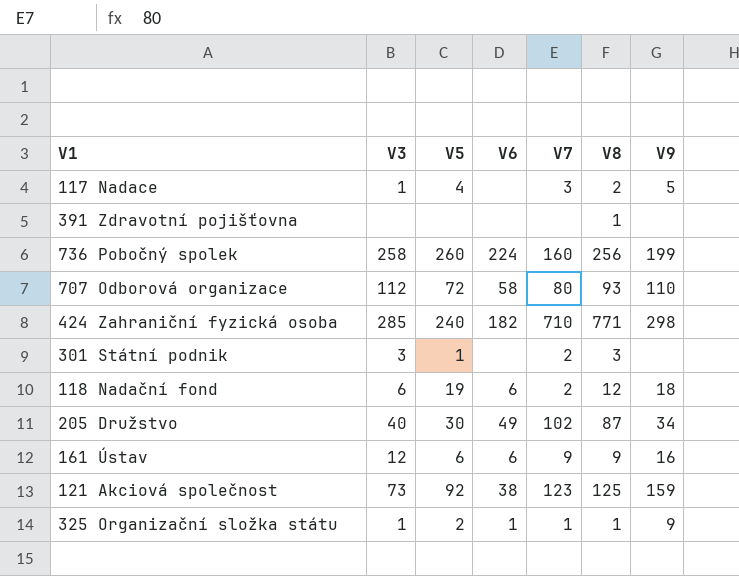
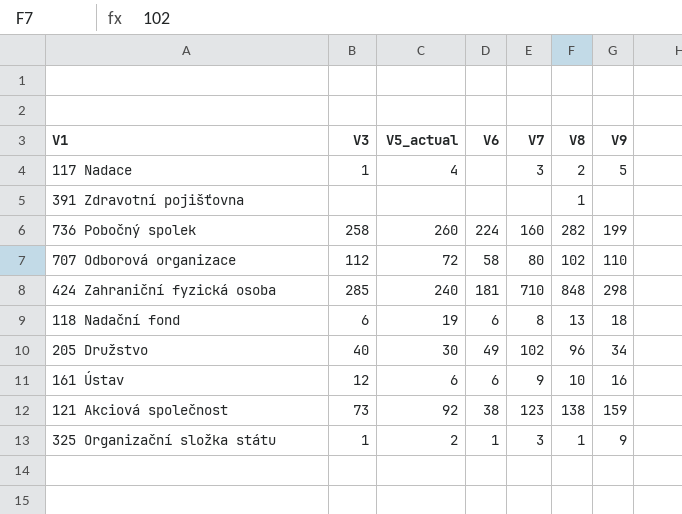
column name: V5 -> V5_actual
row 301 Státní podnik: 3 | 1 | none | 2 | 3 | none -> none
736 Pobočný spolek | V8: 256 -> 282
707 Odborová organizace | V8: 93 -> 102
424 Zahraniční fyzická osoba | V6: 182 -> 181
424 Zahraniční fyzická osoba | V8: 771 -> 848
118 Nadační fond | V7: 2 -> 8
118 Nadační fond | V8: 12 -> 13
205 Družstvo | V8: 87 -> 96
161 Ústav | V8: 9 -> 10
121 Akciová společnost | V8: 125 -> 138
325 Organizační složka státu | V7: 1 -> 3

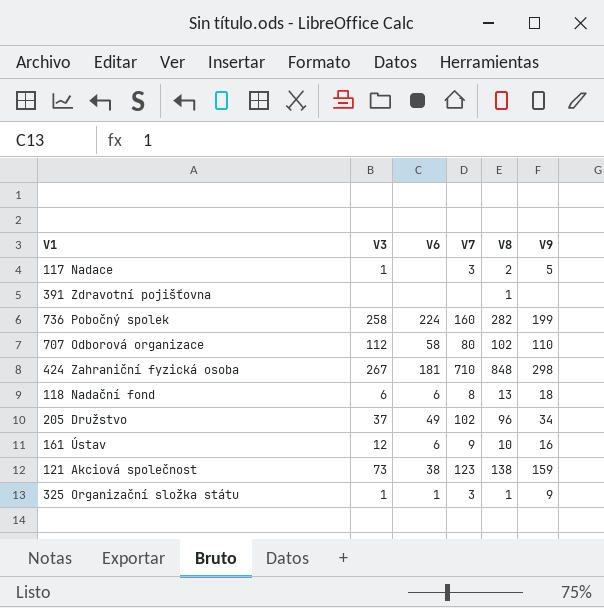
column V5_actual | position: 3 -> none
424 Zahraniční fyzická osoba | V3: 285 -> 267
205 Družstvo | V3: 40 -> 37

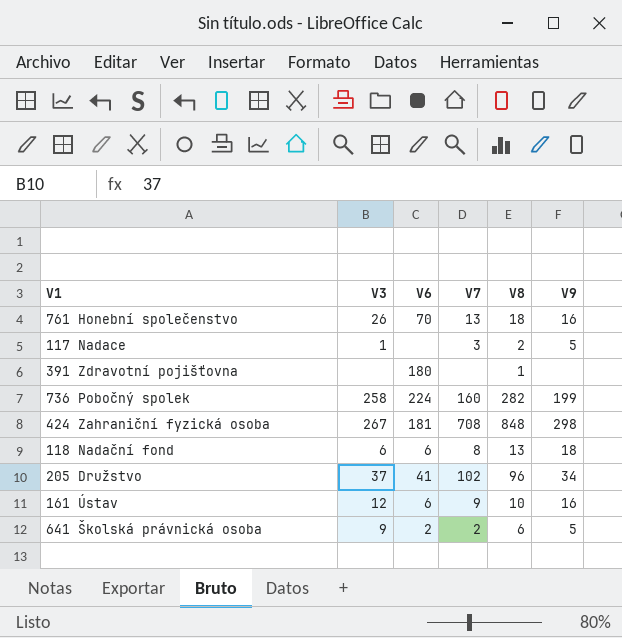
row 707 Odborová organizace: 112 | 58 | 80 | 102 | 110 -> none
row 121 Akciová společnost: 73 | 38 | 123 | 138 | 159 -> none
row 325 Organizační složka státu: 1 | 1 | 3 | 1 | 9 -> none
row 761 Honební společenstvo: none -> 26 | 70 | 13 | 18 | 16
391 Zdravotní pojišťovna | V6: none -> 180
424 Zahraniční fyzická osoba | V7: 710 -> 708
205 Družstvo | V6: 49 -> 41
row 641 Školská právnická osoba: none -> 9 | 2 | 2 | 6 | 5

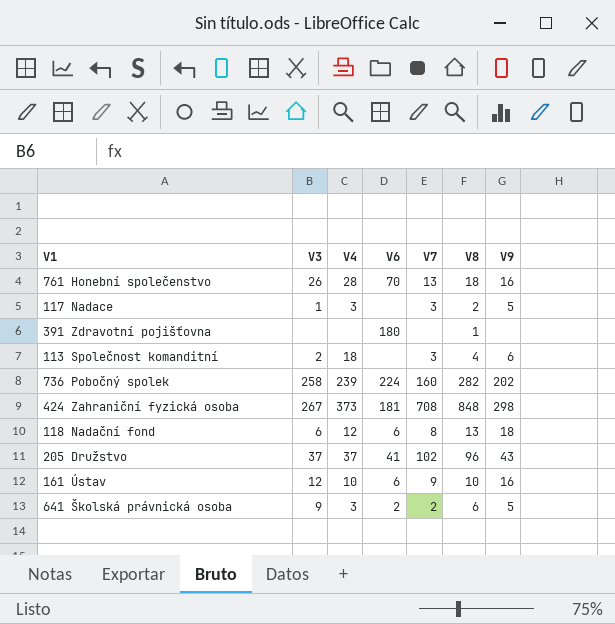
column V4 | position: none -> 3
row 113 Společnost komanditní: none -> 2 | 18 | none | 3 | 4 | 6
736 Pobočný spolek | V9: 199 -> 202
205 Družstvo | V9: 34 -> 43

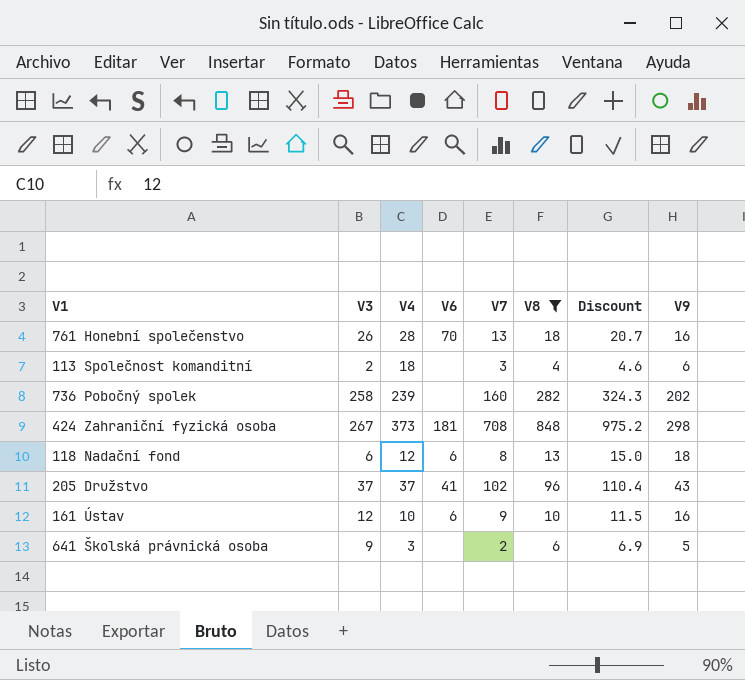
filter: none -> V8 >= 4
column Discount | formula: none -> [V8] * 1.15
736 Pobočný spolek | V6: 224 -> none
641 Školská právnická osoba | V6: 2 -> none

